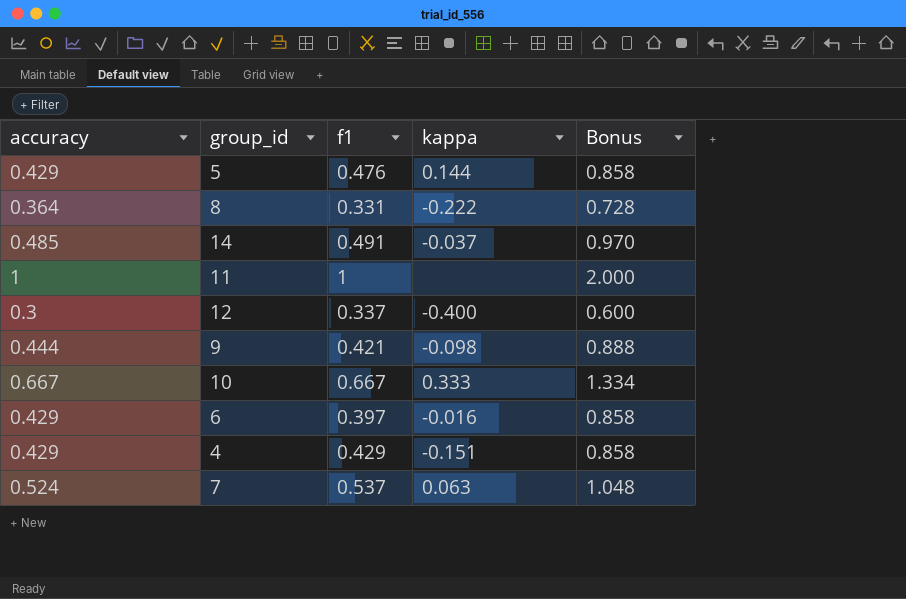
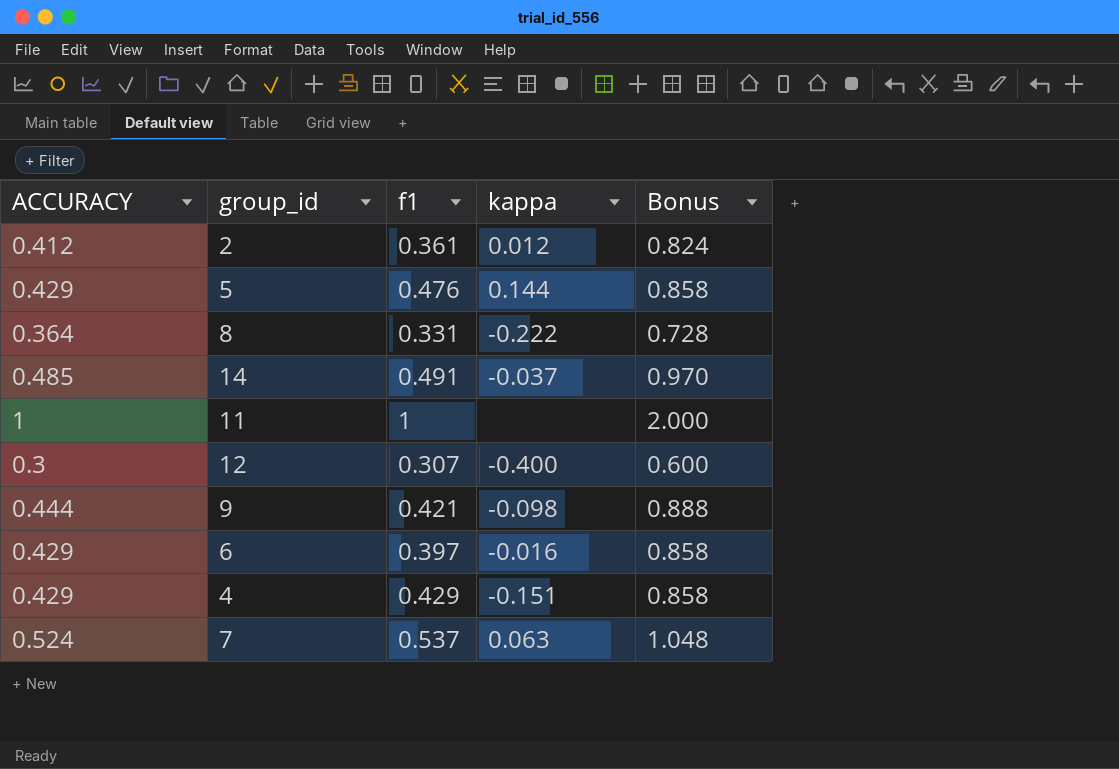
column name: accuracy -> ACCURACY
row 10: 0.667 | 0.667 | 0.333 | 1.334 -> none
row 2: none -> 0.412 | 0.361 | 0.012 | 0.824
12 | f1: 0.337 -> 0.307

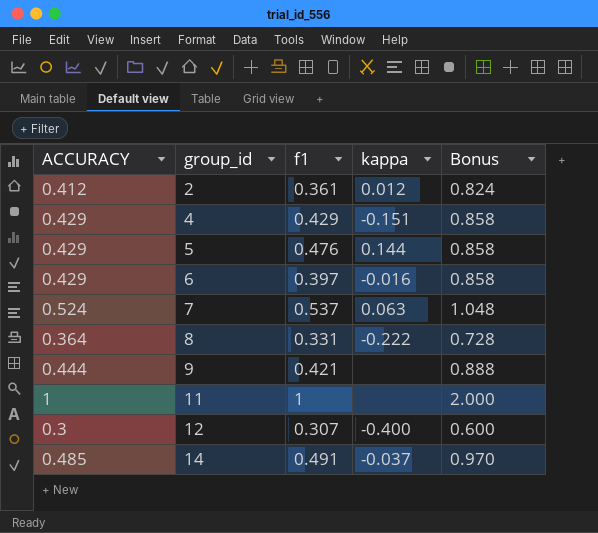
row order: none -> group_id ascending
9 | kappa: -0.098 -> none

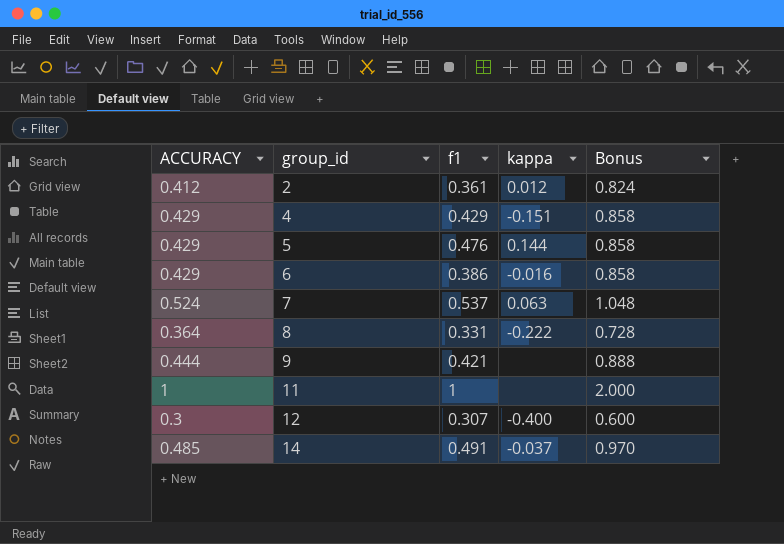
6 | f1: 0.397 -> 0.386

